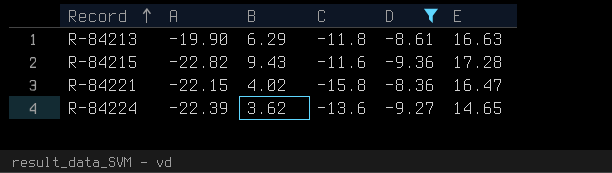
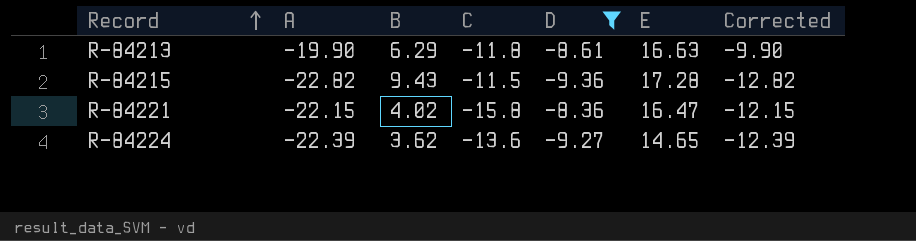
column Corrected | formula: none -> [A] + 10
R-84215 | C: -11.6 -> -11.5

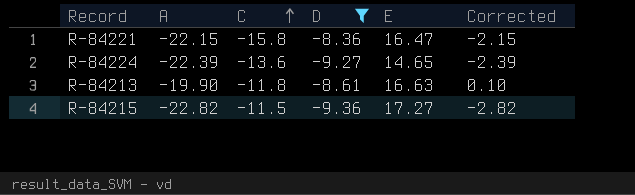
row order: Record ascending -> C ascending
column B | position: 3 -> none
column Corrected | formula: [A] + 10 -> [A] + 20
R-84215 | E: 17.28 -> 17.27

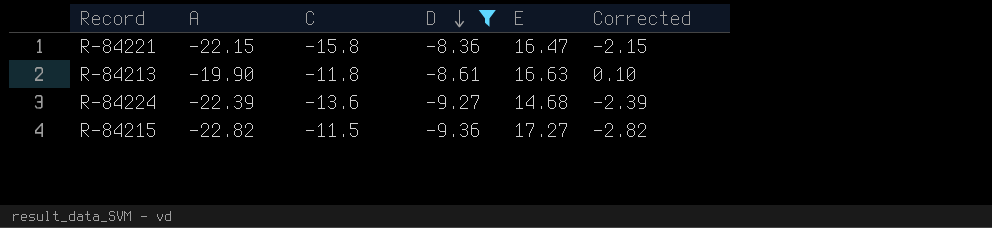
row order: C ascending -> D descending
R-84224 | E: 14.65 -> 14.68

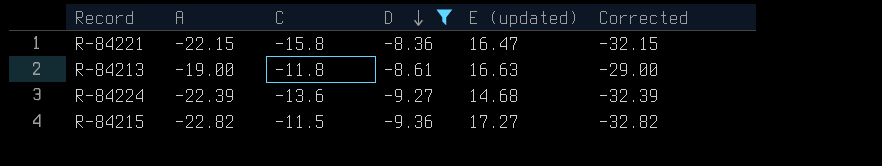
column name: E -> E (updated)
column Corrected | formula: [A] + 20 -> [A] - 10
R-84213 | A: -19.90 -> -19.00

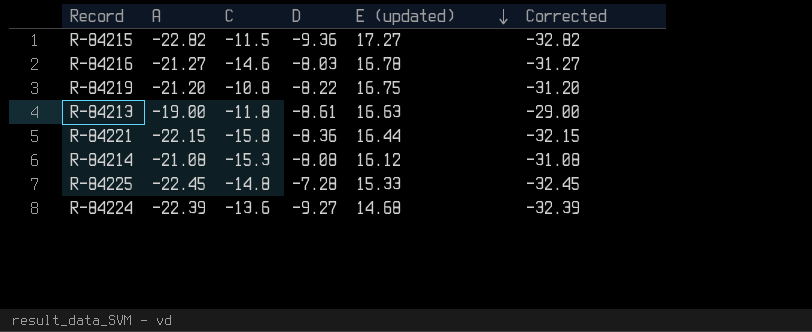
filter: D <= -8.36 -> none
row order: D descending -> E (updated) descending
R-84221 | E (updated): 16.47 -> 16.44

